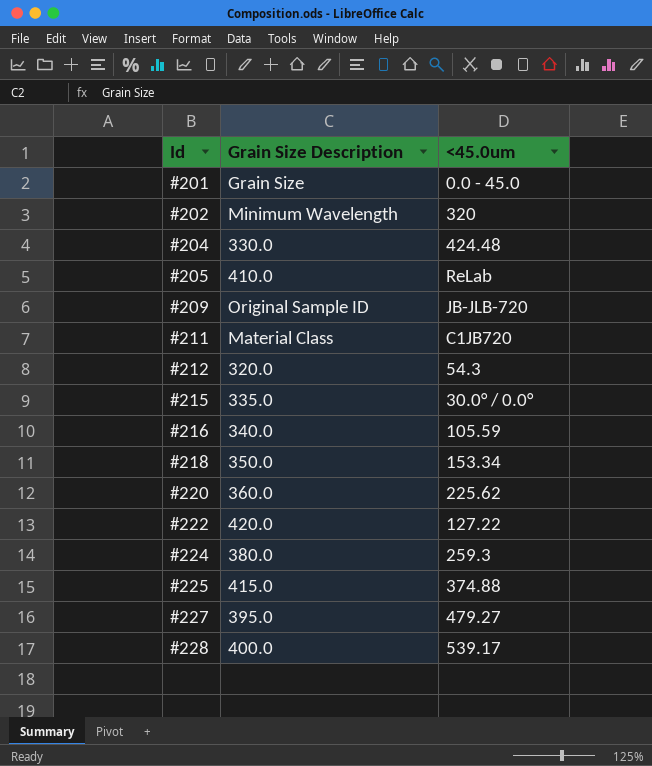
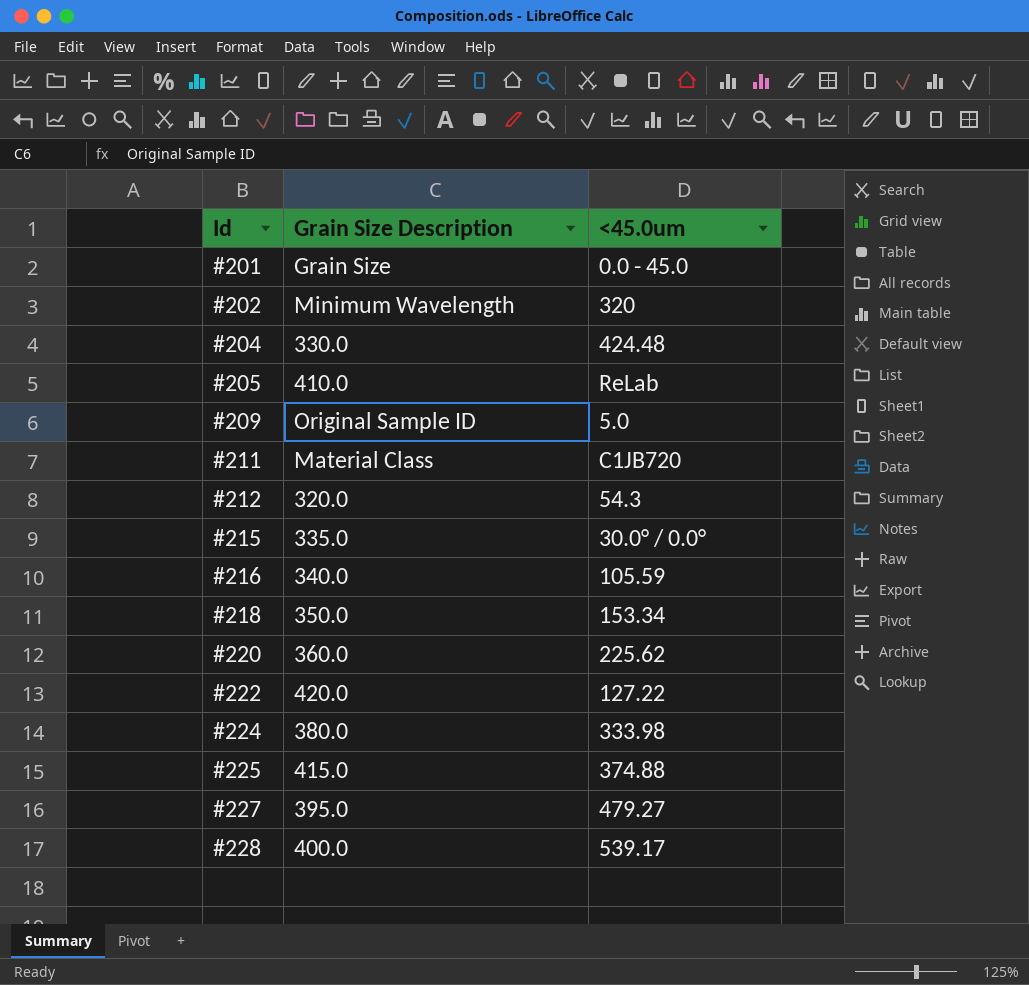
#209 | <45.0um: JB-JLB-720 -> 5.0
#224 | <45.0um: 259.3 -> 333.98

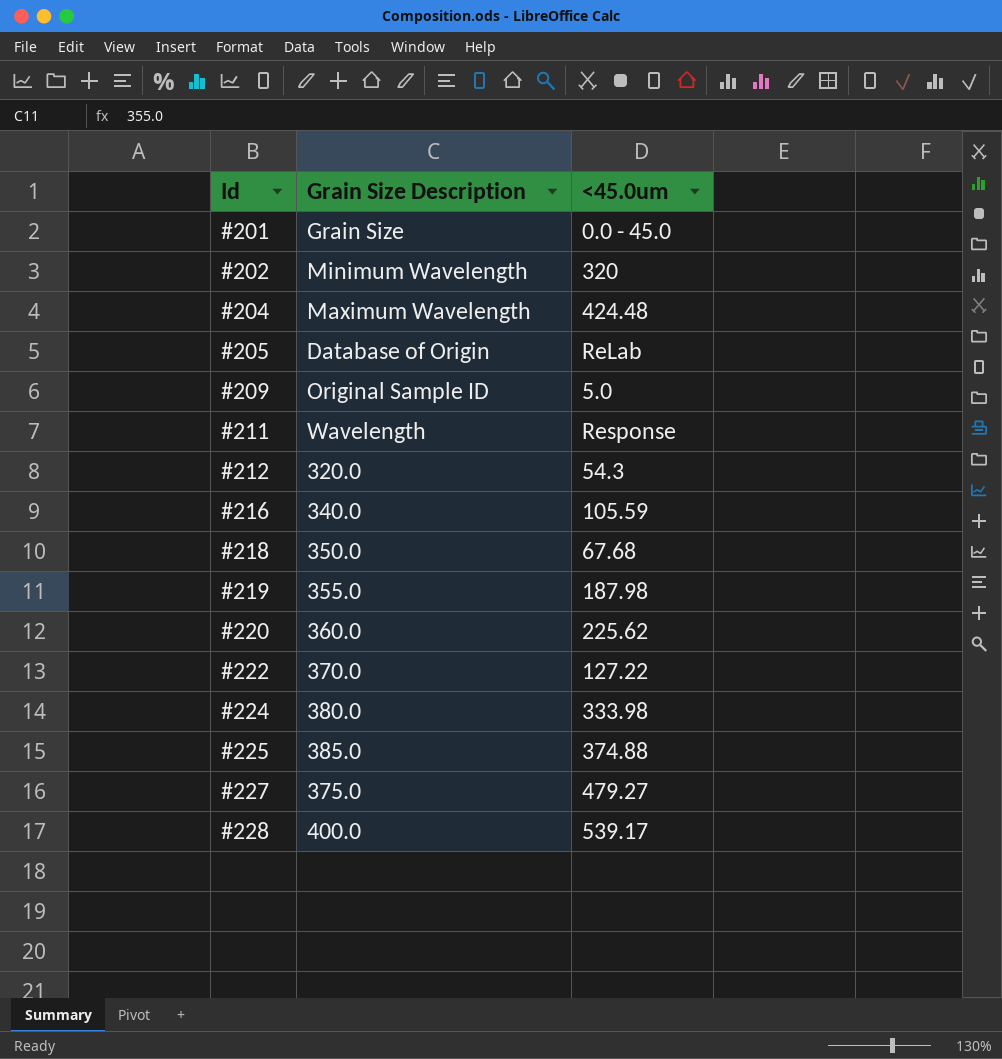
row #215: 335.0 | 30.0° / 0.0° -> none
#204 | Grain Size Description: 330.0 -> Maximum Wavelength
#205 | Grain Size Description: 410.0 -> Database of Origin
#211 | Grain Size Description: Material Class -> Wavelength
#211 | <45.0um: C1JB720 -> Response
#218 | <45.0um: 153.34 -> 67.68
row #219: none -> 355.0 | 187.98
#222 | Grain Size Description: 420.0 -> 370.0
#225 | Grain Size Description: 415.0 -> 385.0
#227 | Grain Size Description: 395.0 -> 375.0

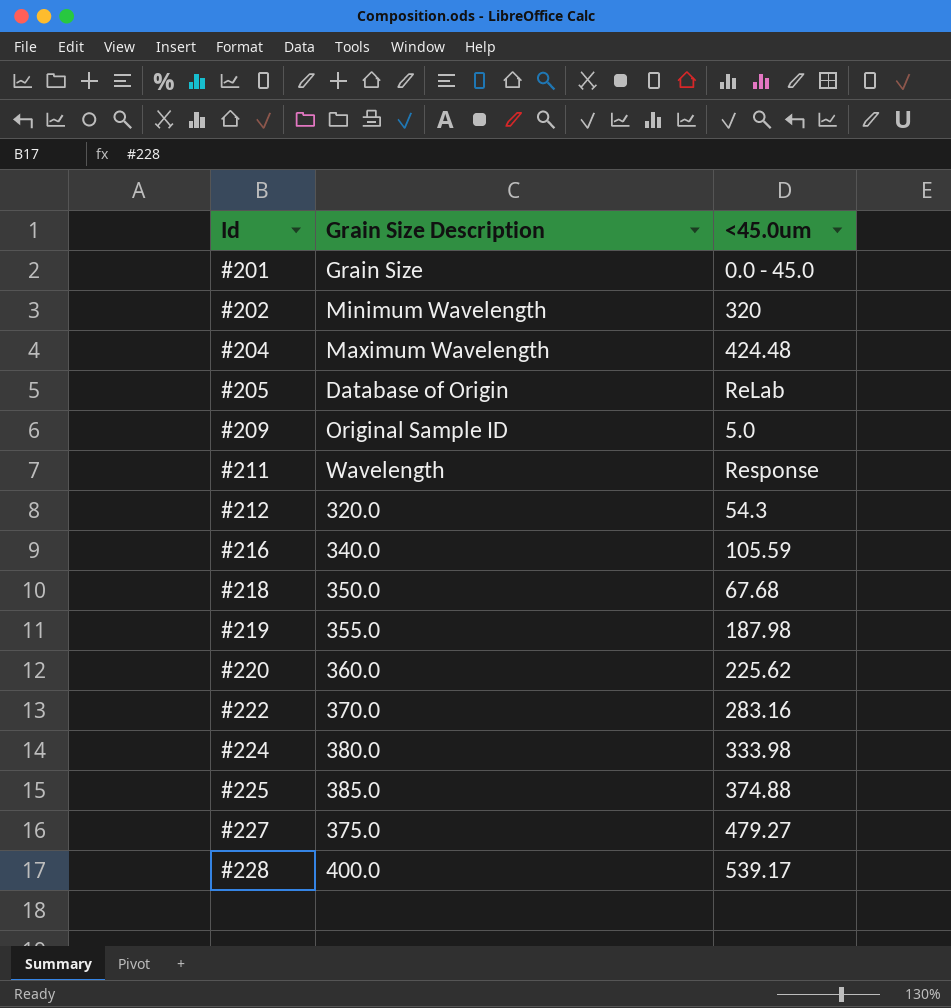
#222 | <45.0um: 127.22 -> 283.16

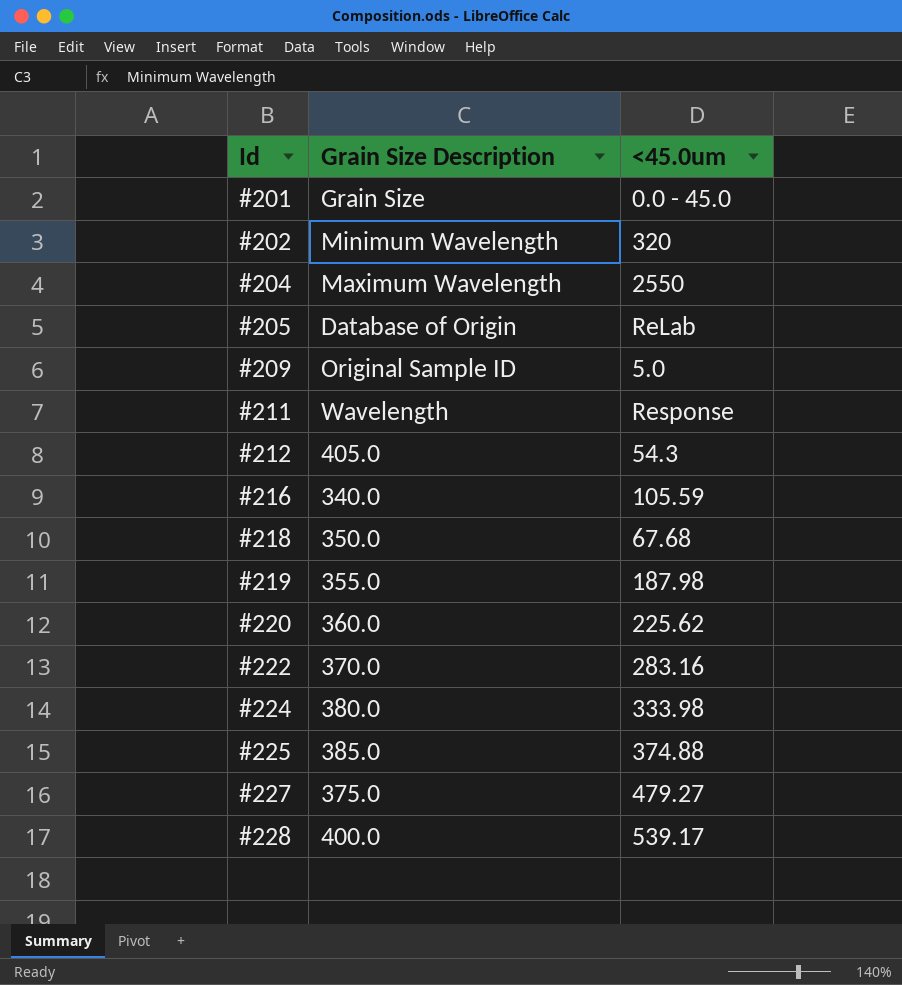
#204 | <45.0um: 424.48 -> 2550
#212 | Grain Size Description: 320.0 -> 405.0

